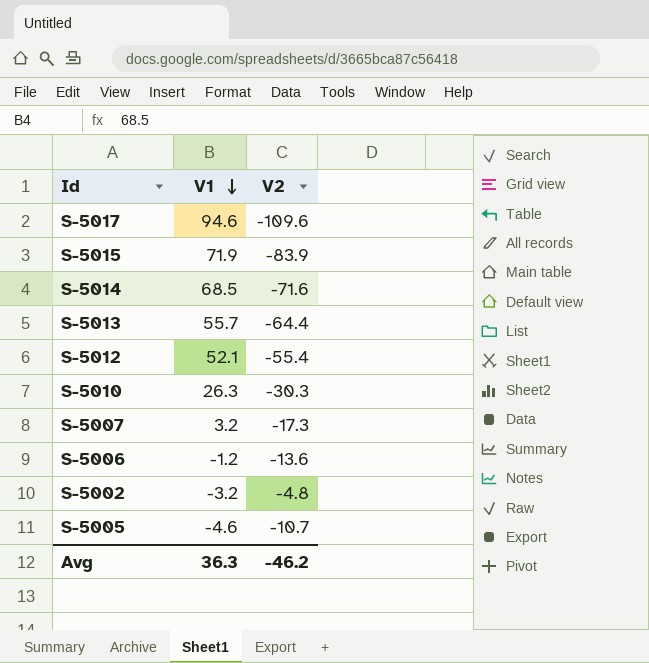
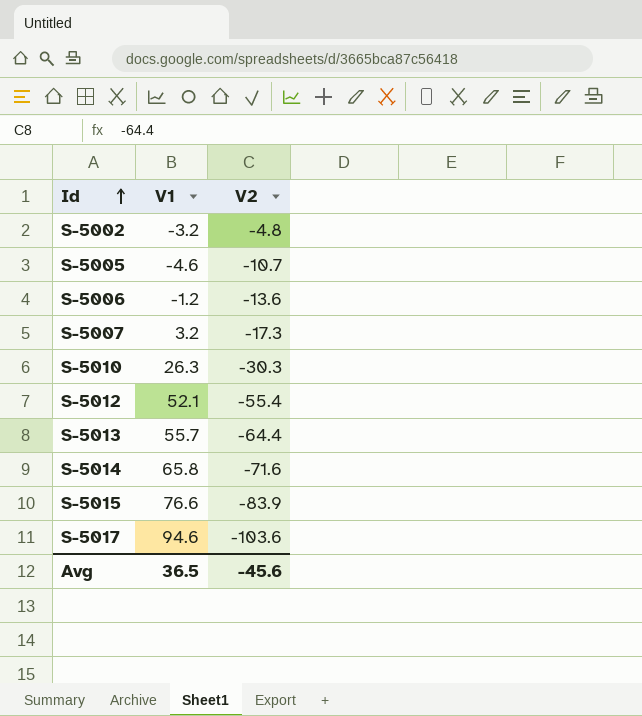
row order: V1 descending -> Id ascending
S-5014 | V1: 68.5 -> 65.8
S-5015 | V1: 71.9 -> 76.6
S-5017 | V2: -109.6 -> -103.6
Avg | V1: 36.3 -> 36.5
Avg | V2: -46.2 -> -45.6

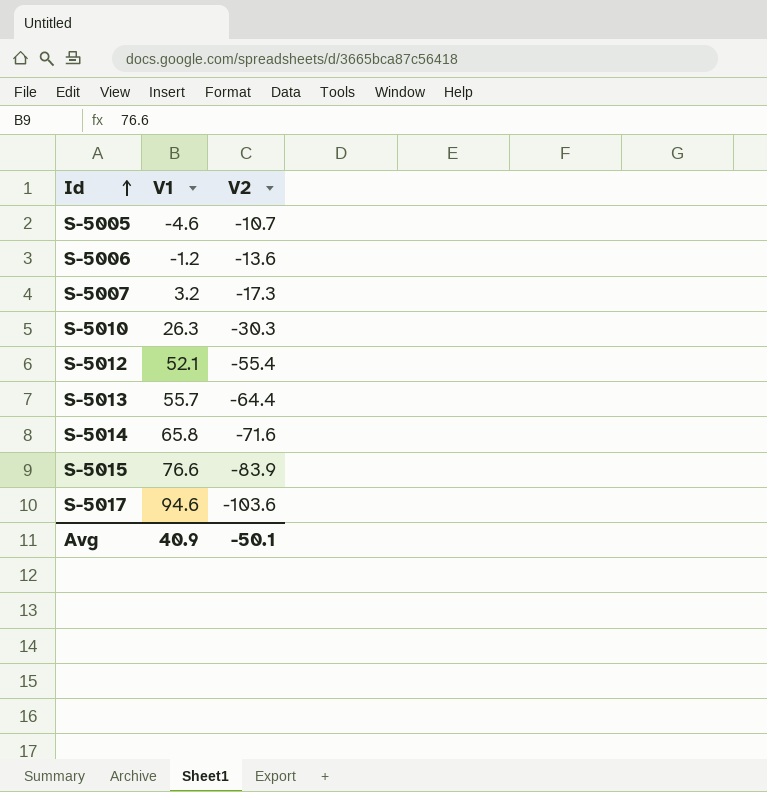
row S-5002: -3.2 | -4.8 -> none
Avg | V1: 36.5 -> 40.9
Avg | V2: -45.6 -> -50.1

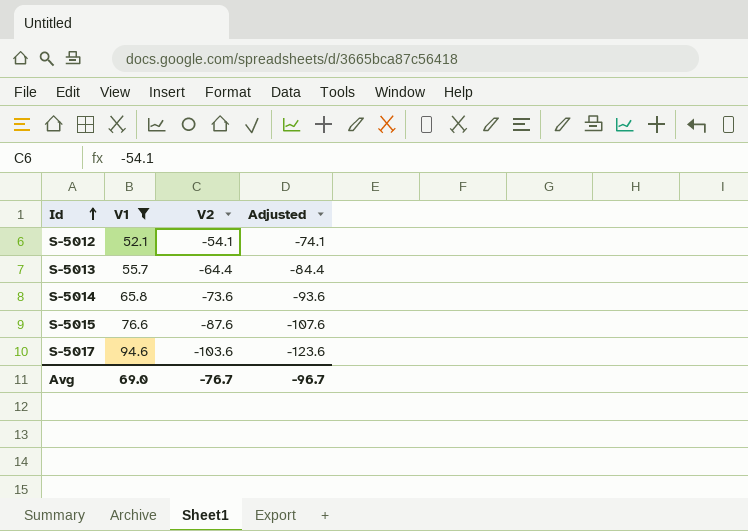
filter: none -> V1 >= 52.1
column Adjusted | formula: none -> [V2] - 20
S-5012 | V2: -55.4 -> -54.1
S-5014 | V2: -71.6 -> -73.6
S-5015 | V2: -83.9 -> -87.6
Avg | V1: 40.9 -> 69.0
Avg | V2: -50.1 -> -76.7

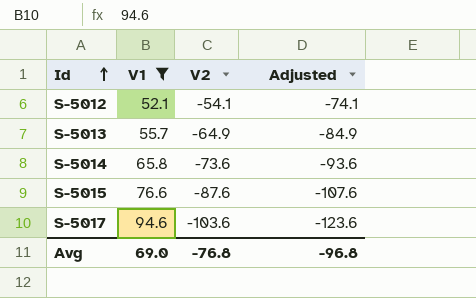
S-5013 | V2: -64.4 -> -64.9
S-5013 | Adjusted: -84.4 -> -84.9
Avg | V2: -76.7 -> -76.8
Avg | Adjusted: -96.7 -> -96.8

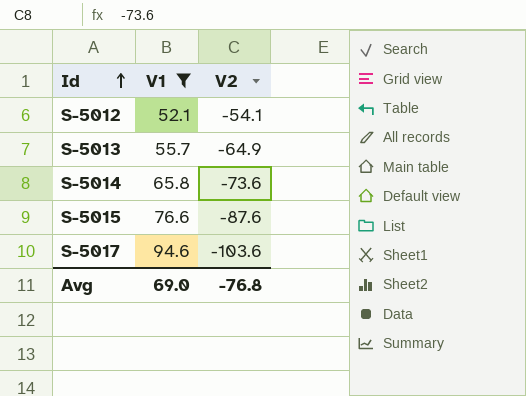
column Adjusted | formula: [V2] - 20 -> none

